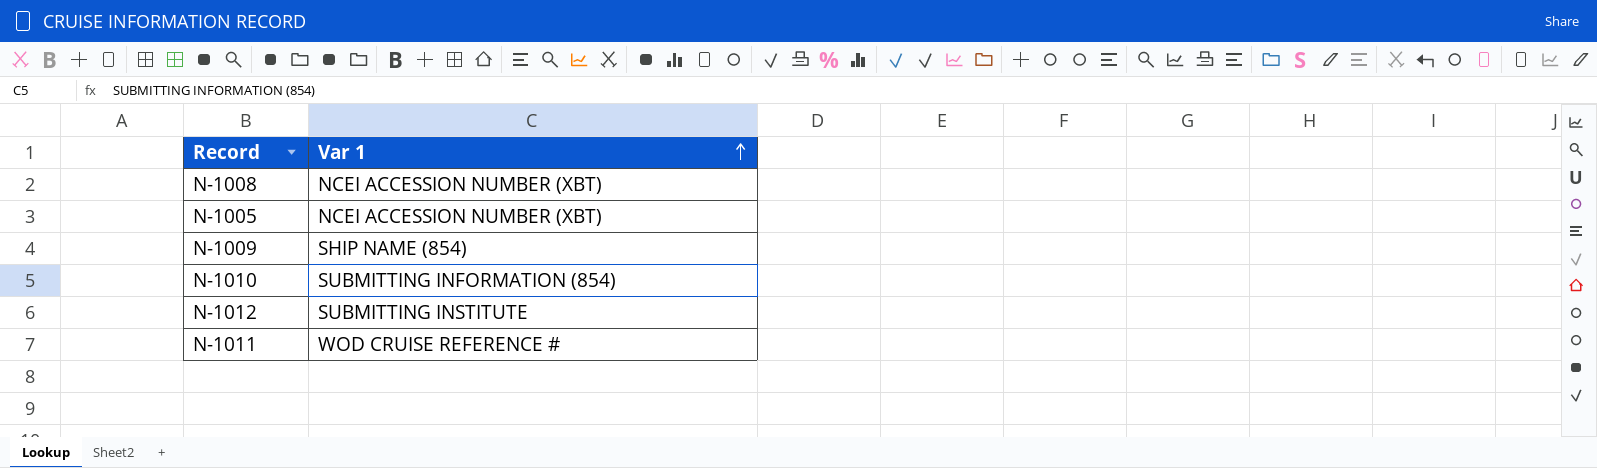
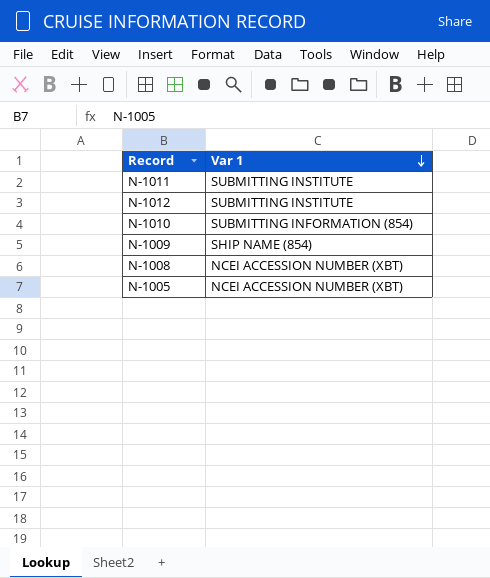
row order: Var 1 ascending -> Var 1 descending
N-1011 | Var 1: WOD CRUISE REFERENCE # -> SUBMITTING INSTITUTE

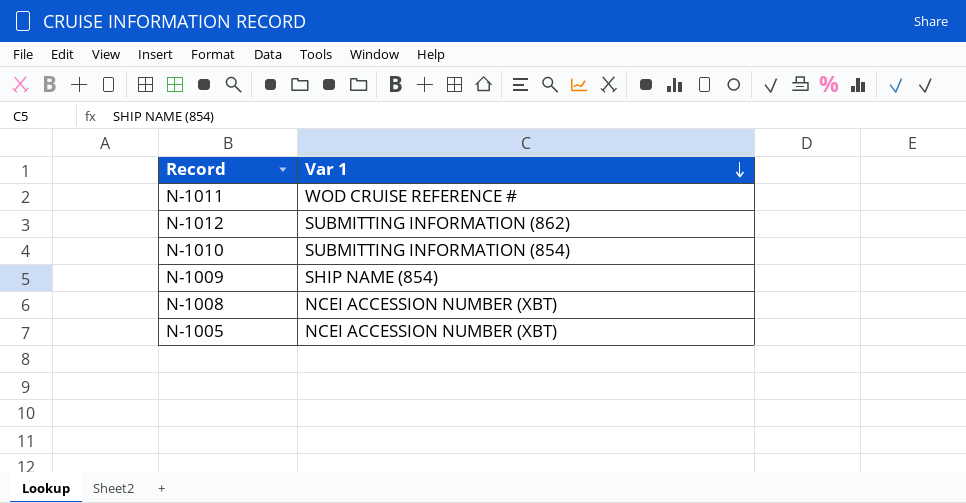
N-1011 | Var 1: SUBMITTING INSTITUTE -> WOD CRUISE REFERENCE #
N-1012 | Var 1: SUBMITTING INSTITUTE -> SUBMITTING INFORMATION (862)

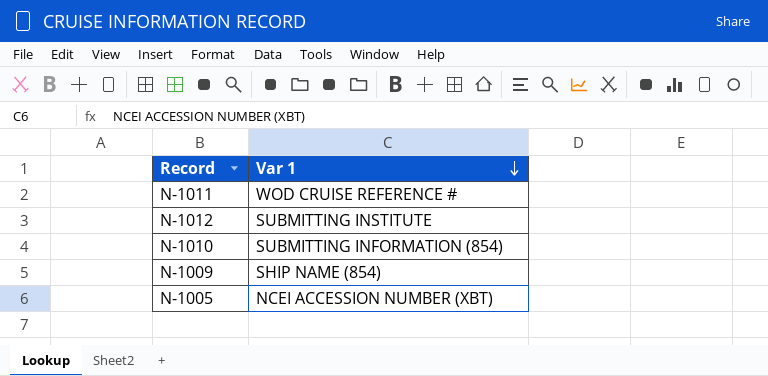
row N-1008: NCEI ACCESSION NUMBER (XBT) -> none
N-1012 | Var 1: SUBMITTING INFORMATION (862) -> SUBMITTING INSTITUTE

